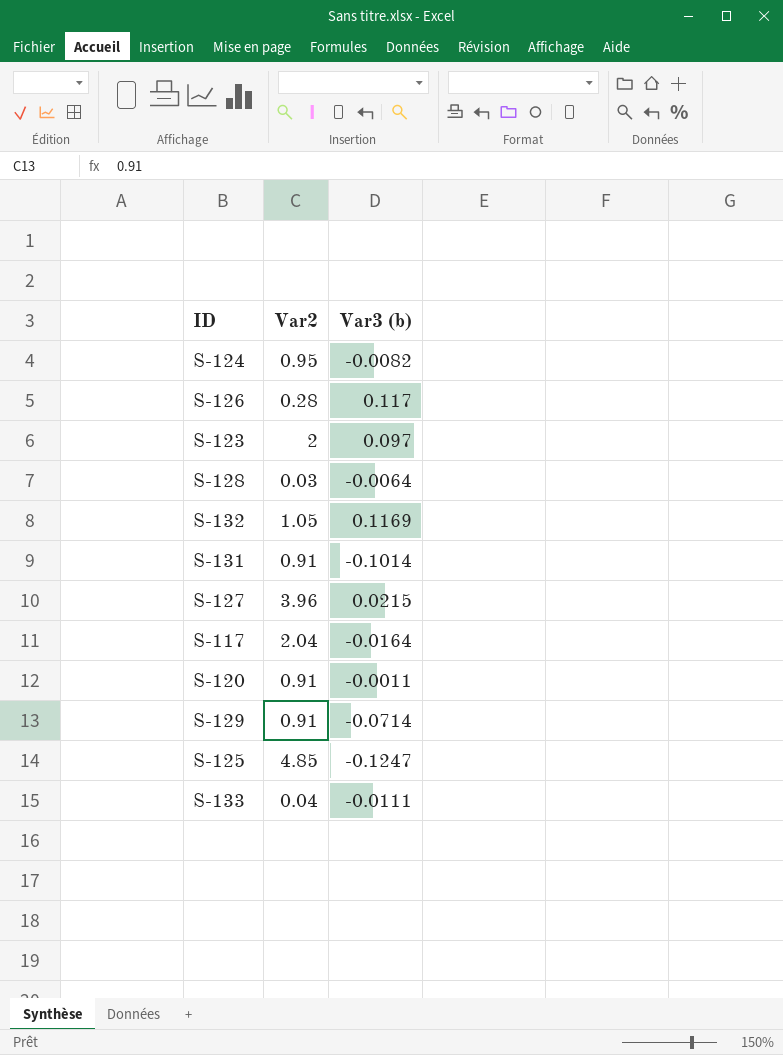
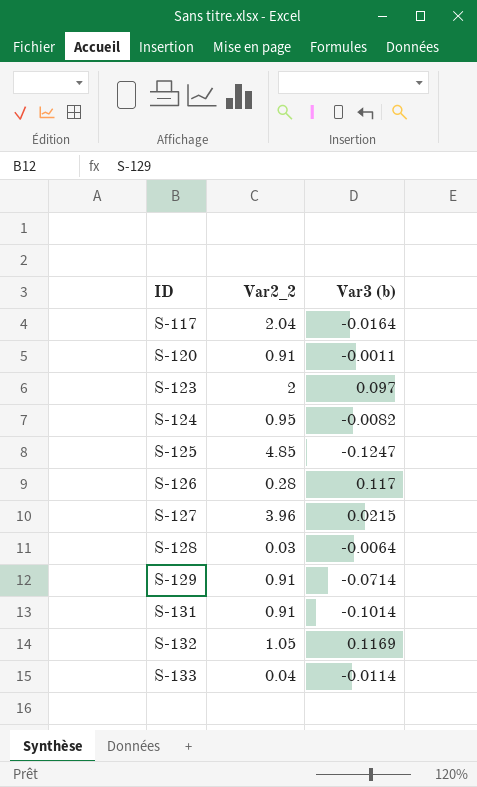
row order: none -> ID ascending
column name: Var2 -> Var2_2
S-133 | Var3 (b): -0.0111 -> -0.0114

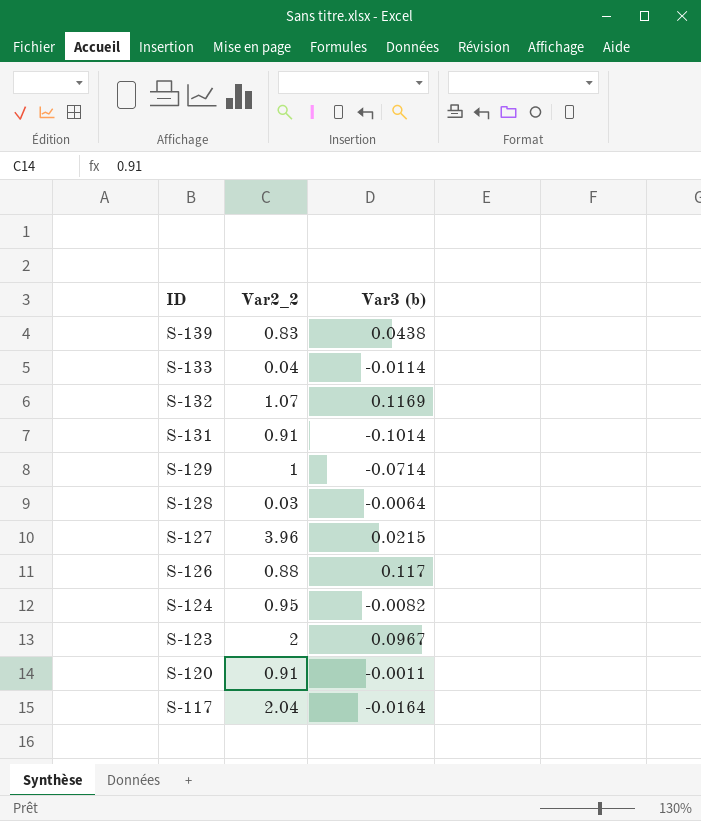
row order: ID ascending -> ID descending
row S-125: 4.85 | -0.1247 -> none
row S-139: none -> 0.83 | 0.0438
S-132 | Var2_2: 1.05 -> 1.07
S-129 | Var2_2: 0.91 -> 1
S-126 | Var2_2: 0.28 -> 0.88
S-123 | Var3 (b): 0.097 -> 0.0967

